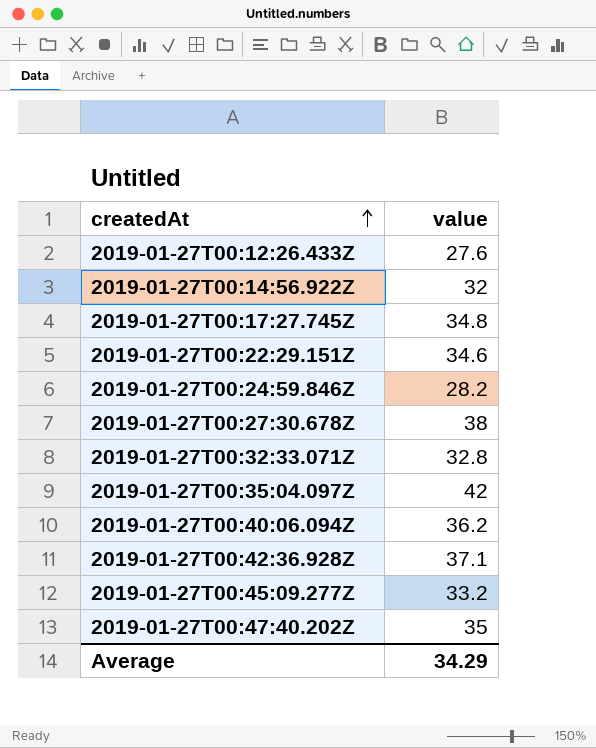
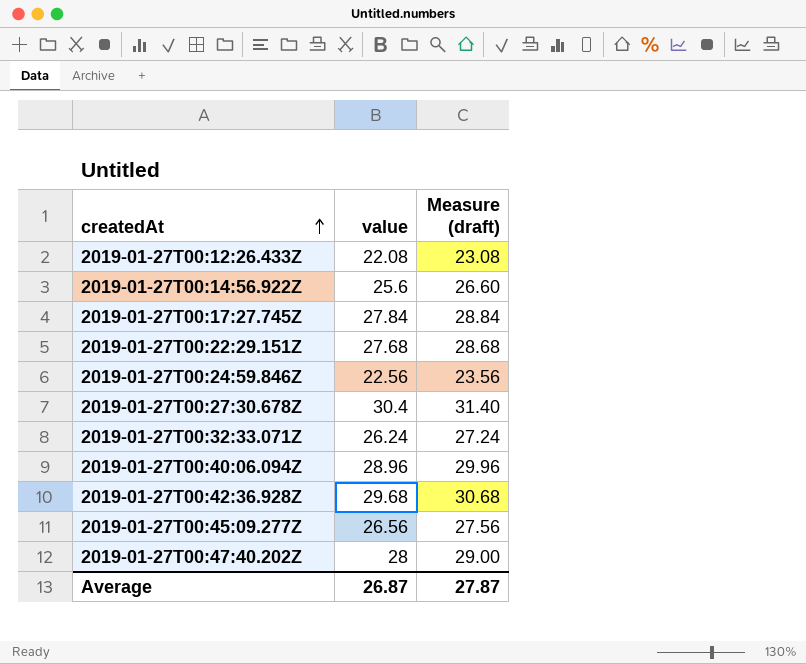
column Measure (draft) | formula: none -> [value] + 1
row 2019-01-27T00:35:04.097Z: 42 -> none
2019-01-27T00:12:26.433Z | value: 27.6 -> 22.08
2019-01-27T00:14:56.922Z | value: 32 -> 25.6
2019-01-27T00:17:27.745Z | value: 34.8 -> 27.84
2019-01-27T00:22:29.151Z | value: 34.6 -> 27.68
2019-01-27T00:24:59.846Z | value: 28.2 -> 22.56
2019-01-27T00:27:30.678Z | value: 38 -> 30.4
2019-01-27T00:32:33.071Z | value: 32.8 -> 26.24
2019-01-27T00:40:06.094Z | value: 36.2 -> 28.96
2019-01-27T00:42:36.928Z | value: 37.1 -> 29.68
2019-01-27T00:45:09.277Z | value: 33.2 -> 26.56
2019-01-27T00:47:40.202Z | value: 35 -> 28
Average | value: 34.29 -> 26.87

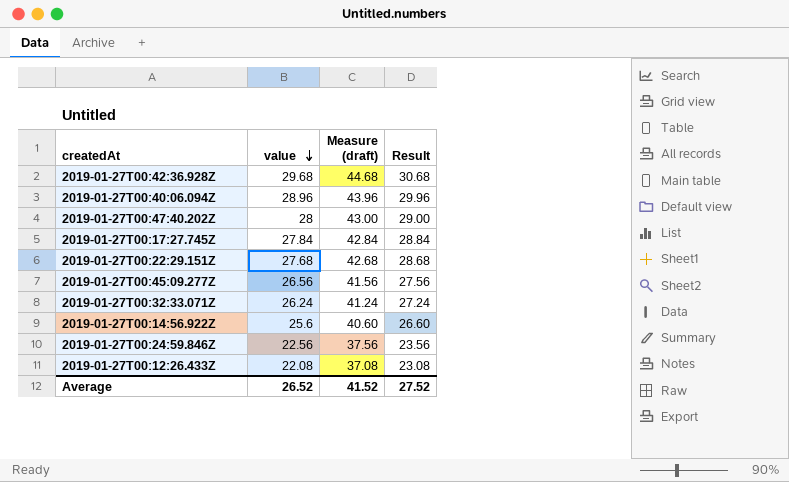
row order: createdAt ascending -> value descending
column Measure (draft) | formula: [value] + 1 -> [value] + 15
column Result | formula: none -> [value] + 1
row 2019-01-27T00:27:30.678Z: 30.4 | 31.40 -> none
Average | value: 26.87 -> 26.52
Average | Measure (draft): 27.87 -> 41.52

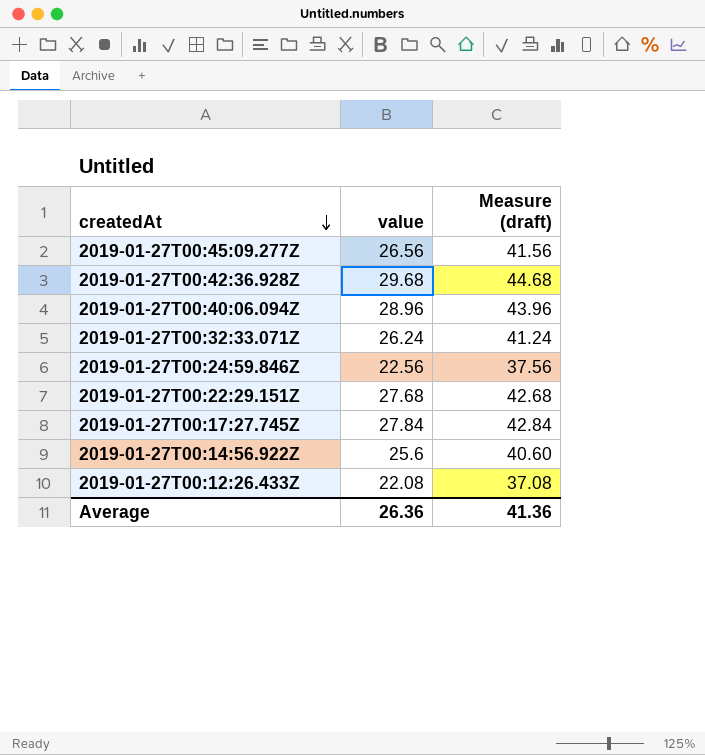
row order: value descending -> createdAt descending
column Result | formula: [value] + 1 -> none
row 2019-01-27T00:47:40.202Z: 28 | 43.00 | 29.00 -> none
Average | value: 26.52 -> 26.36
Average | Measure (draft): 41.52 -> 41.36

